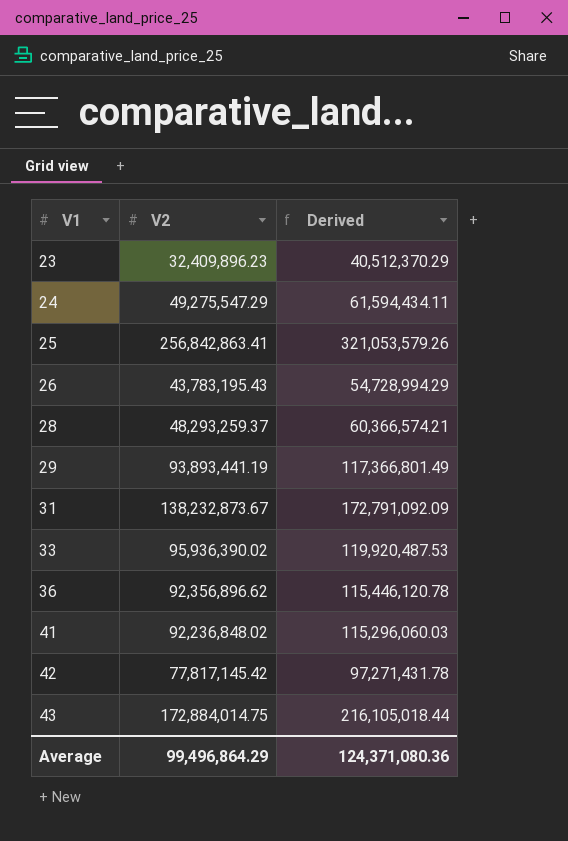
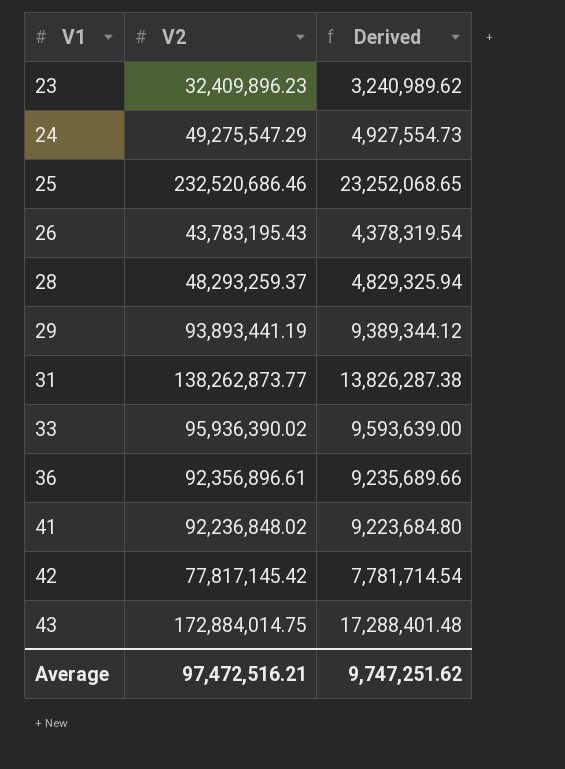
column Derived | formula: [V2] * 1.25 -> [V2] * 0.1
25 | V2: 256,842,863.41 -> 232,520,686.46
31 | V2: 138,232,873.67 -> 138,262,873.77
36 | V2: 92,356,896.62 -> 92,356,896.61
Average | V2: 99,496,864.29 -> 97,472,516.21
Average | Derived: 124,371,080.36 -> 9,747,251.62

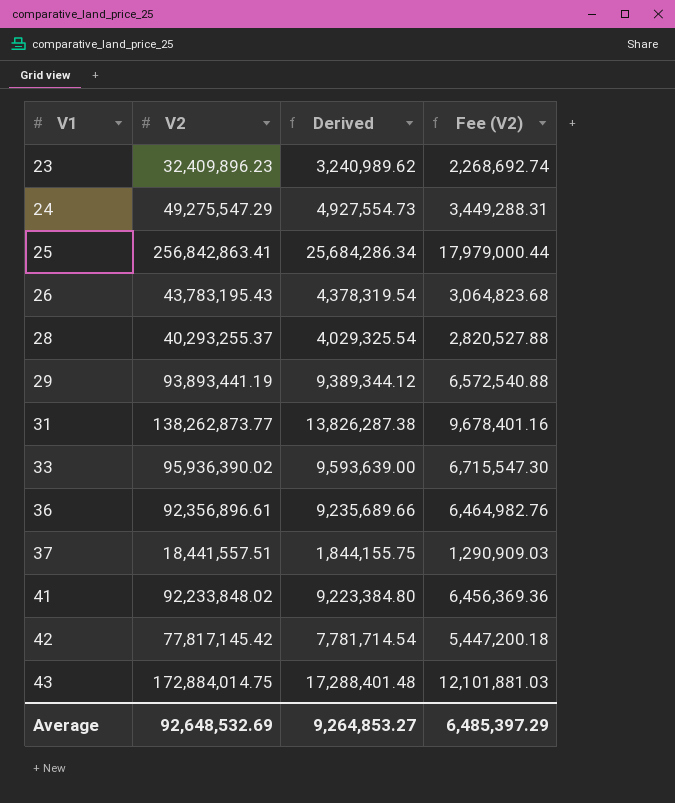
column Fee (V2) | formula: none -> [V2] * 0.07
25 | V2: 232,520,686.46 -> 256,842,863.41
25 | Derived: 23,252,068.65 -> 25,684,286.34
28 | V2: 48,293,259.37 -> 40,293,255.37
28 | Derived: 4,829,325.94 -> 4,029,325.54
row 37: none -> 18,441,557.51 | 1,844,155.75 | 1,290,909.03
41 | V2: 92,236,848.02 -> 92,233,848.02
41 | Derived: 9,223,684.80 -> 9,223,384.80
Average | V2: 97,472,516.21 -> 92,648,532.69
Average | Derived: 9,747,251.62 -> 9,264,853.27

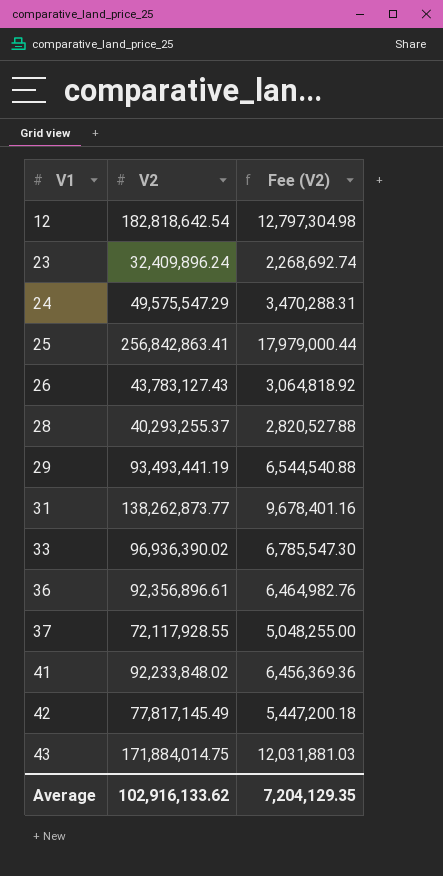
column Derived | formula: [V2] * 0.1 -> none
row 12: none -> 182,818,642.54 | 12,797,304.98
23 | V2: 32,409,896.23 -> 32,409,896.24
24 | V2: 49,275,547.29 -> 49,575,547.29
24 | Fee (V2): 3,449,288.31 -> 3,470,288.31
26 | V2: 43,783,195.43 -> 43,783,127.43
26 | Fee (V2): 3,064,823.68 -> 3,064,818.92
29 | V2: 93,893,441.19 -> 93,493,441.19
29 | Fee (V2): 6,572,540.88 -> 6,544,540.88
33 | V2: 95,936,390.02 -> 96,936,390.02
33 | Fee (V2): 6,715,547.30 -> 6,785,547.30
37 | V2: 18,441,557.51 -> 72,117,928.55
37 | Fee (V2): 1,290,909.03 -> 5,048,255.00
42 | V2: 77,817,145.42 -> 77,817,145.49
43 | V2: 172,884,014.75 -> 171,884,014.75
43 | Fee (V2): 12,101,881.03 -> 12,031,881.03
Average | V2: 92,648,532.69 -> 102,916,133.62
Average | Fee (V2): 6,485,397.29 -> 7,204,129.35

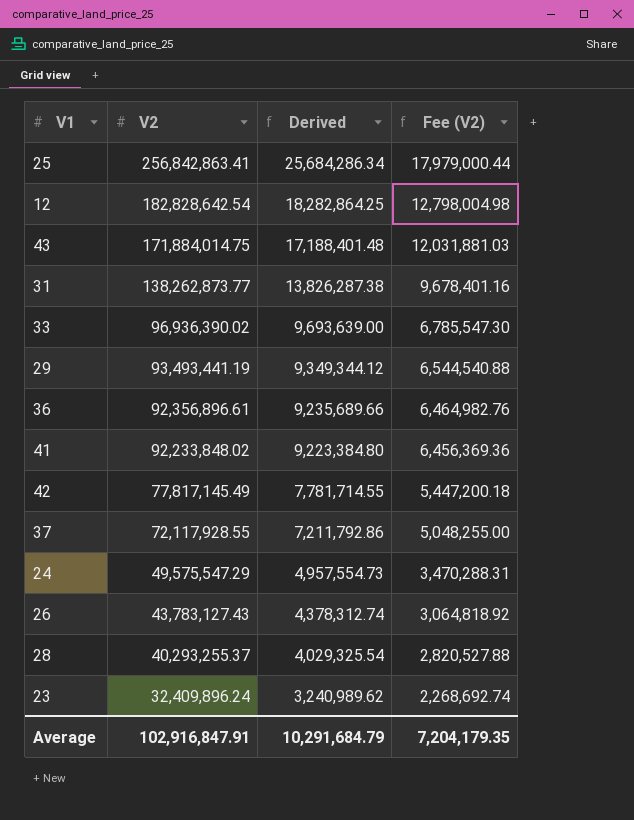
row order: V1 ascending -> V2 descending
column Derived | formula: none -> [V2] * 0.1
12 | V2: 182,818,642.54 -> 182,828,642.54
12 | Fee (V2): 12,797,304.98 -> 12,798,004.98
Average | V2: 102,916,133.62 -> 102,916,847.91
Average | Fee (V2): 7,204,129.35 -> 7,204,179.35

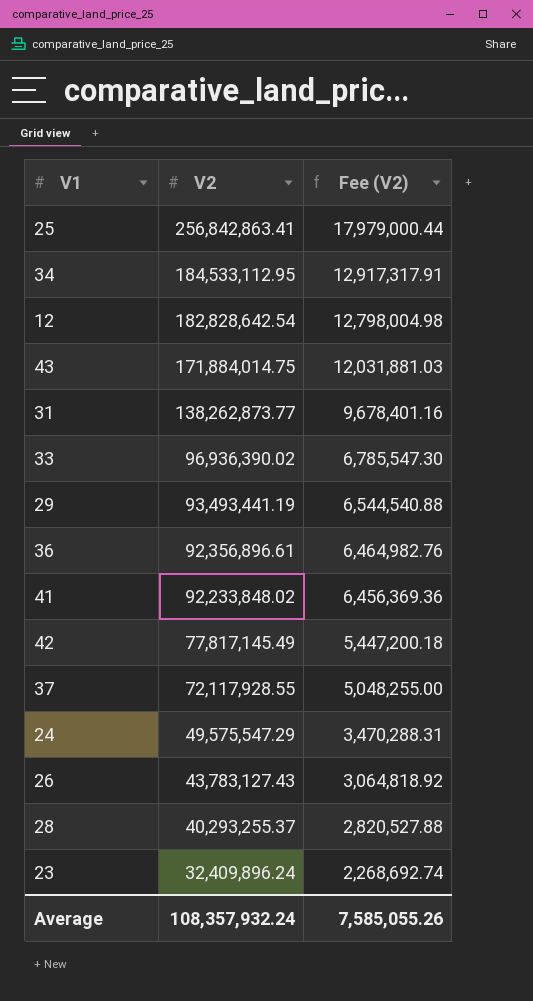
column Derived | formula: [V2] * 0.1 -> none
row 34: none -> 184,533,112.95 | 12,917,317.91
Average | V2: 102,916,847.91 -> 108,357,932.24
Average | Fee (V2): 7,204,179.35 -> 7,585,055.26

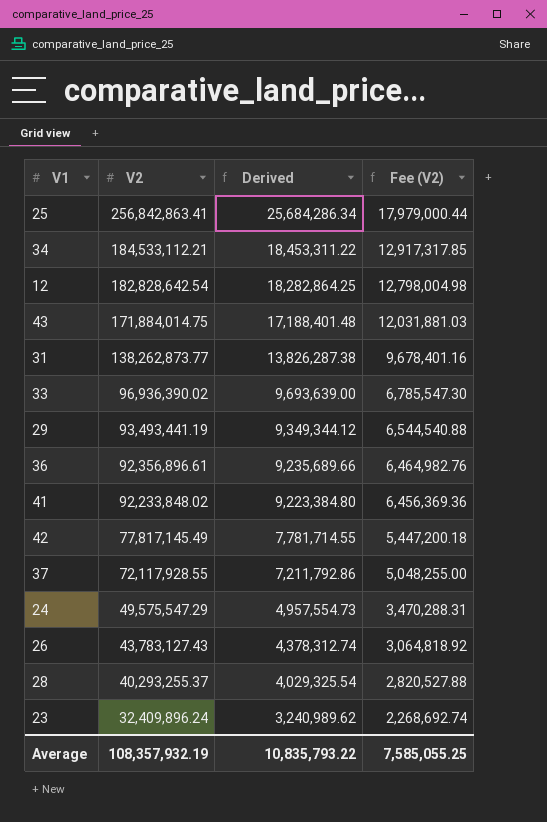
column Derived | formula: none -> [V2] * 0.1
34 | V2: 184,533,112.95 -> 184,533,112.21
34 | Fee (V2): 12,917,317.91 -> 12,917,317.85
Average | V2: 108,357,932.24 -> 108,357,932.19
Average | Fee (V2): 7,585,055.26 -> 7,585,055.25

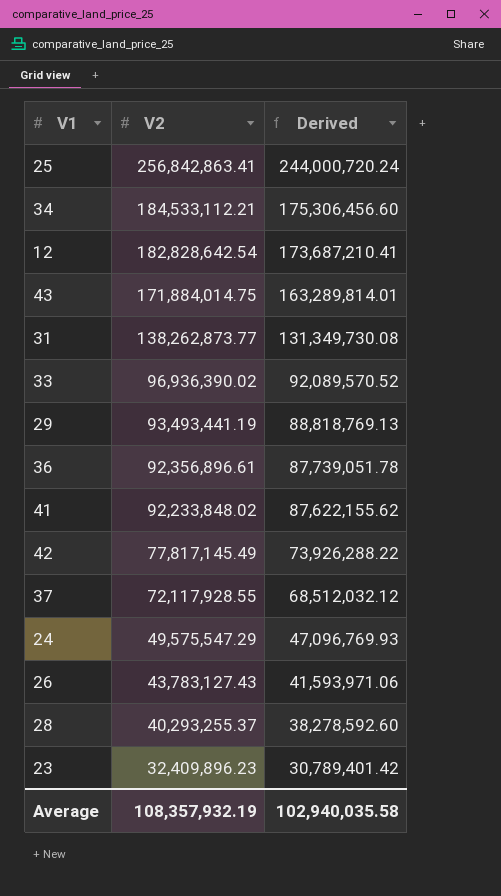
column Fee (V2) | formula: [V2] * 0.07 -> none
column Derived | formula: [V2] * 0.1 -> [V2] * 0.95
23 | V2: 32,409,896.24 -> 32,409,896.23
Average | Derived: 10,835,793.22 -> 102,940,035.58

